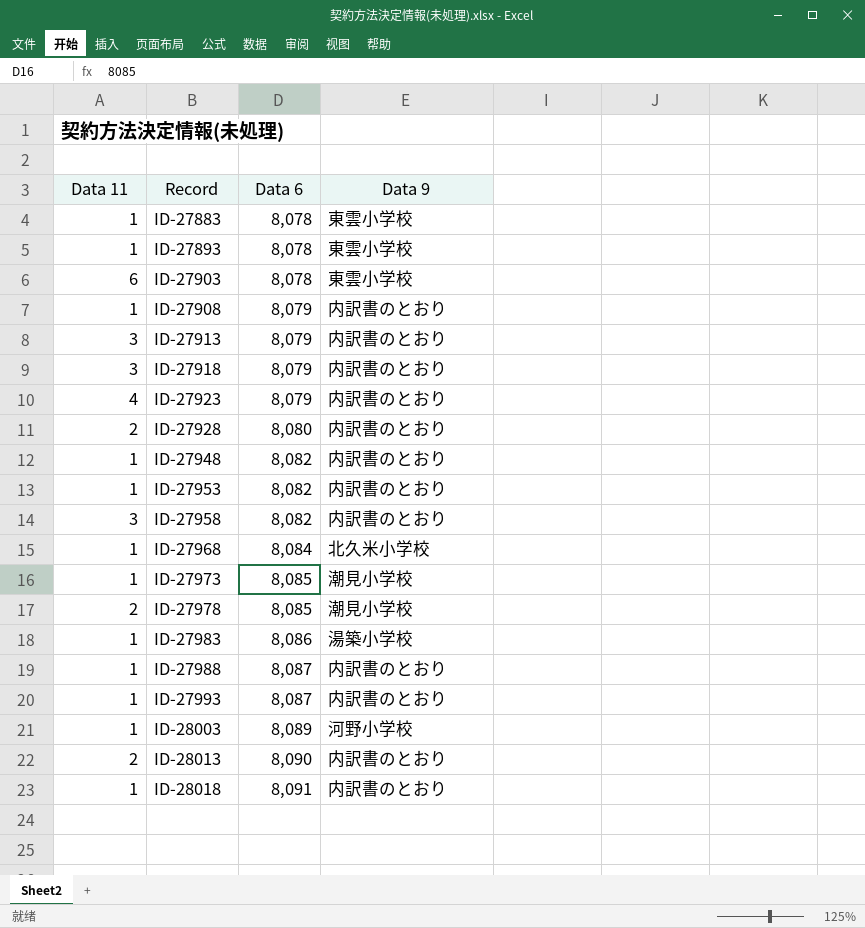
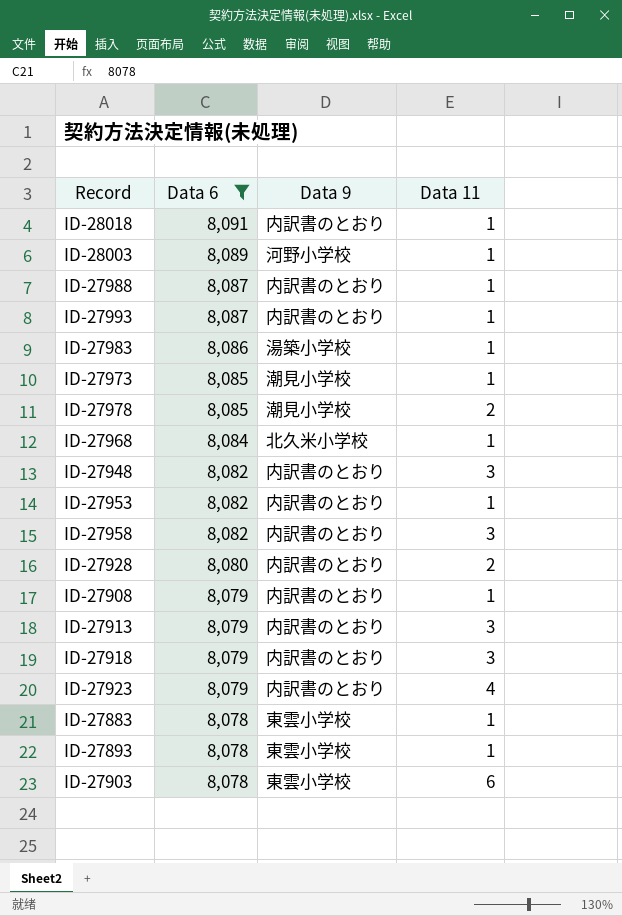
filter: none -> Data 6 != 8,090
row order: Record ascending -> Data 6 descending
column Data 11 | position: 1 -> 4
ID-27948 | Data 11: 1 -> 3

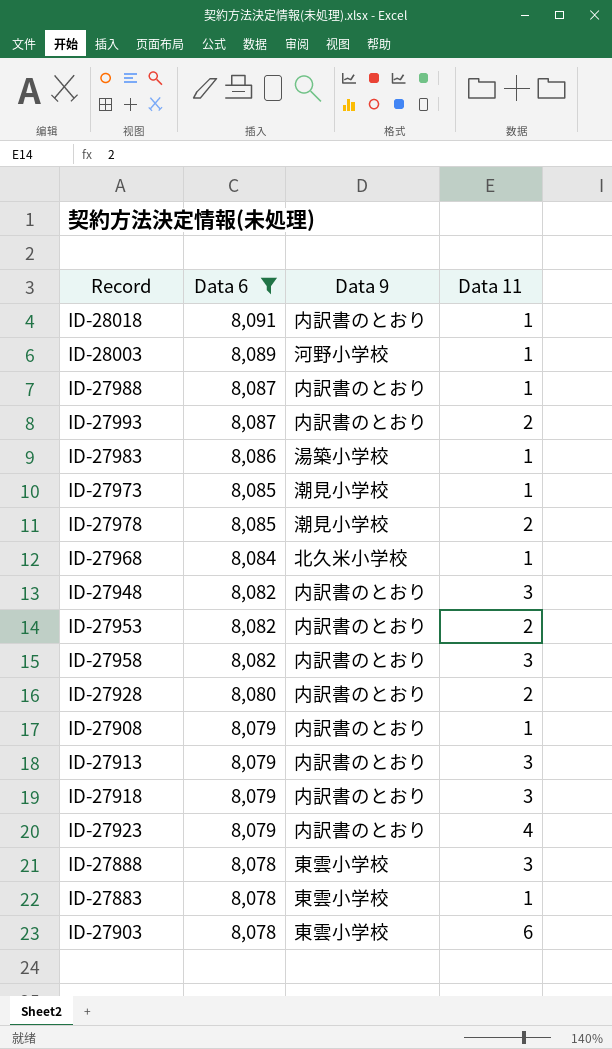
row ID-27893: 8,078 | 東雲小学校 | 1 -> none
ID-27993 | Data 11: 1 -> 2
ID-27953 | Data 11: 1 -> 2
row ID-27888: none -> 8,078 | 東雲小学校 | 3

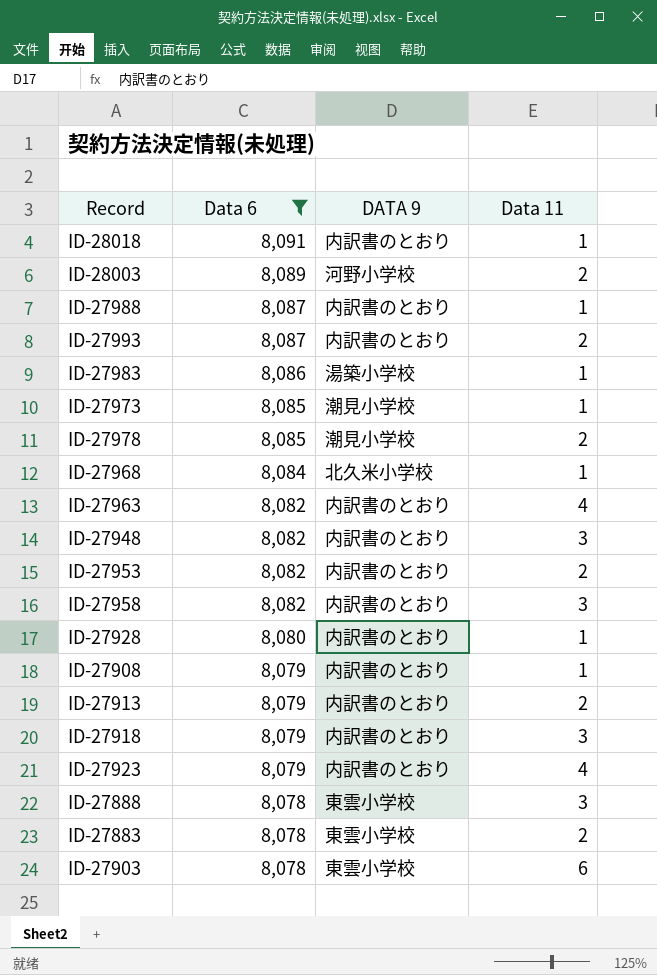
column name: Data 9 -> DATA 9
ID-28003 | Data 11: 1 -> 2
row ID-27963: none -> 8,082 | 内訳書のとおり | 4
ID-27928 | Data 11: 2 -> 1
ID-27913 | Data 11: 3 -> 2
ID-27883 | Data 11: 1 -> 2

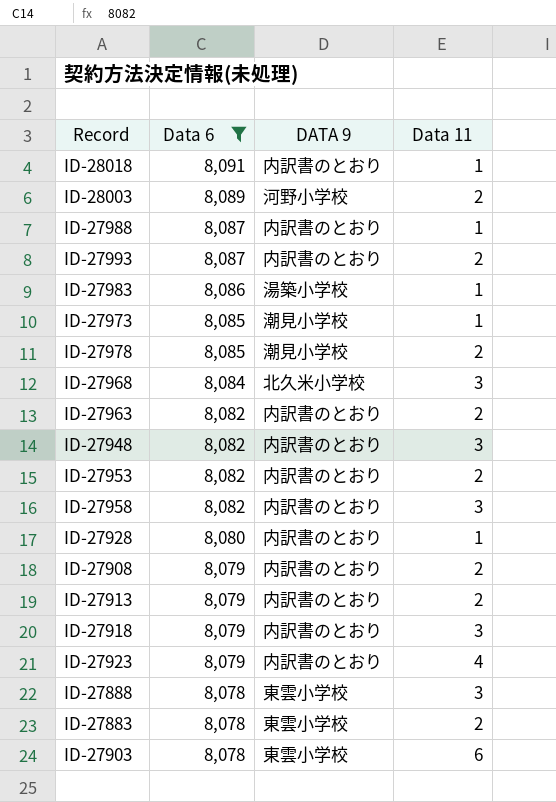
ID-27968 | Data 11: 1 -> 3
ID-27963 | Data 11: 4 -> 2
ID-27908 | Data 11: 1 -> 2

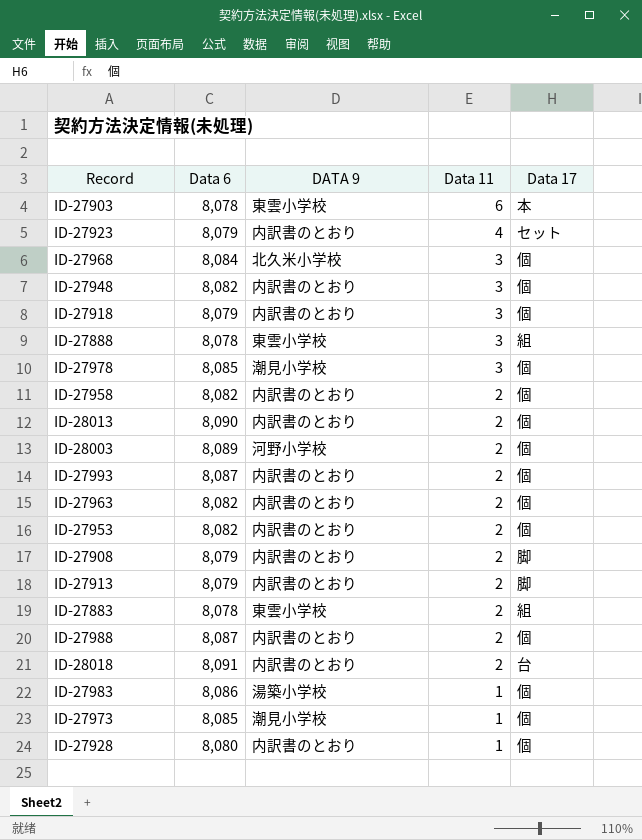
filter: Data 6 != 8,090 -> none
row order: Data 6 descending -> Data 11 descending
column Data 17 | position: none -> 5
ID-27978 | Data 11: 2 -> 3
ID-27958 | Data 11: 3 -> 2
ID-27988 | Data 11: 1 -> 2
ID-28018 | Data 11: 1 -> 2

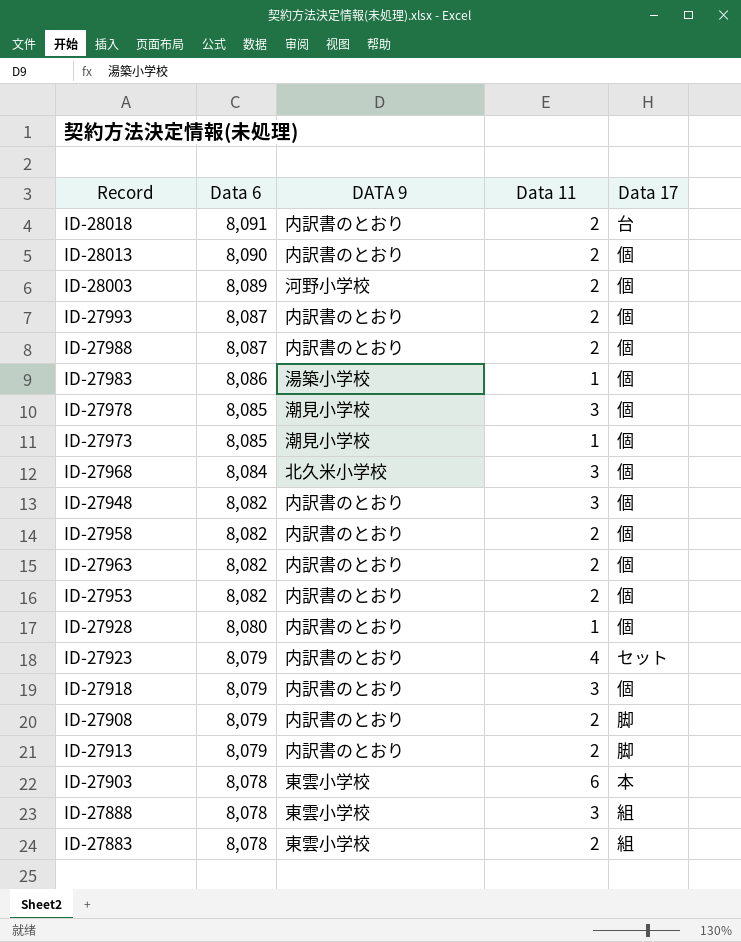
row order: Data 11 descending -> Data 6 descending

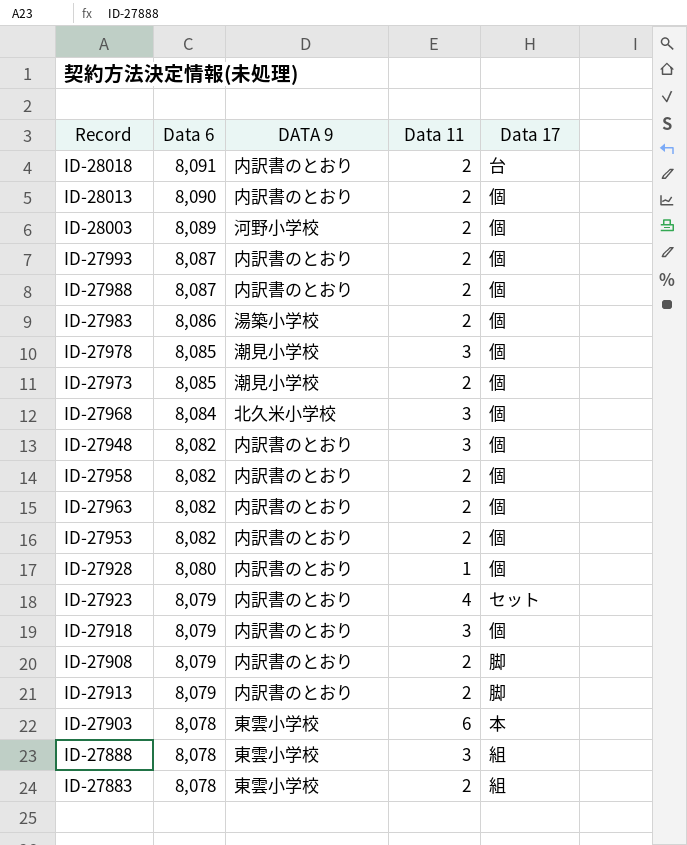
ID-27983 | Data 11: 1 -> 2
ID-27973 | Data 11: 1 -> 2

